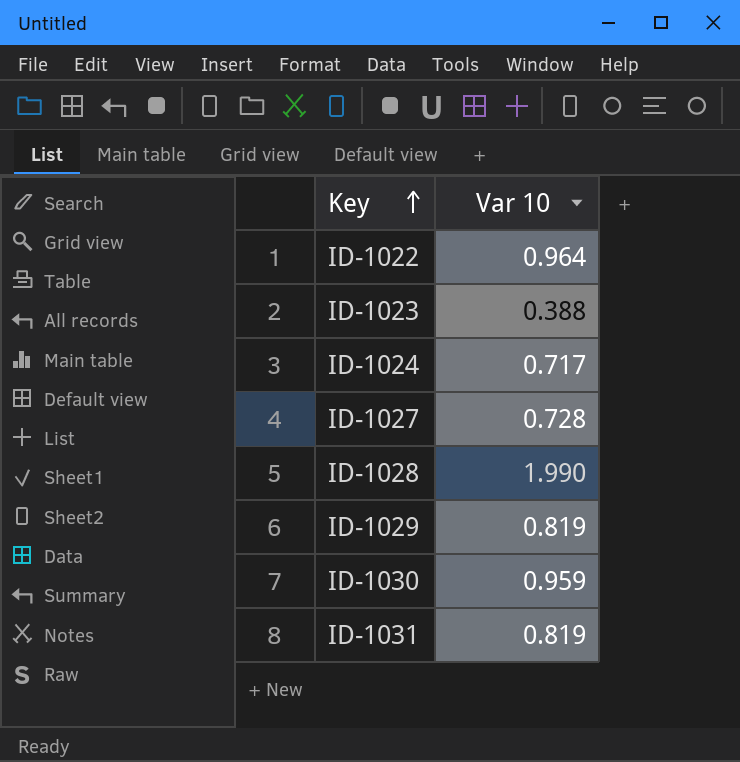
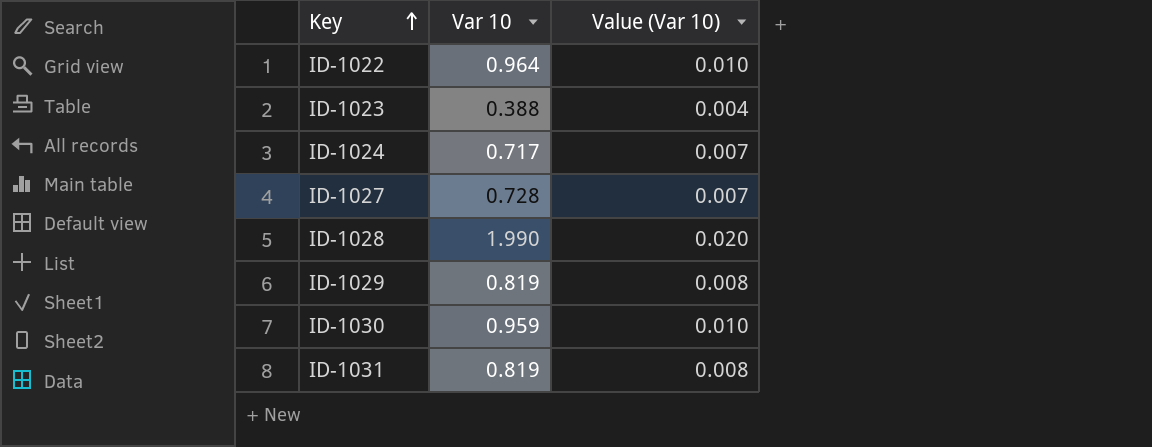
column Value (Var 10) | formula: none -> [Var 10] * 0.01

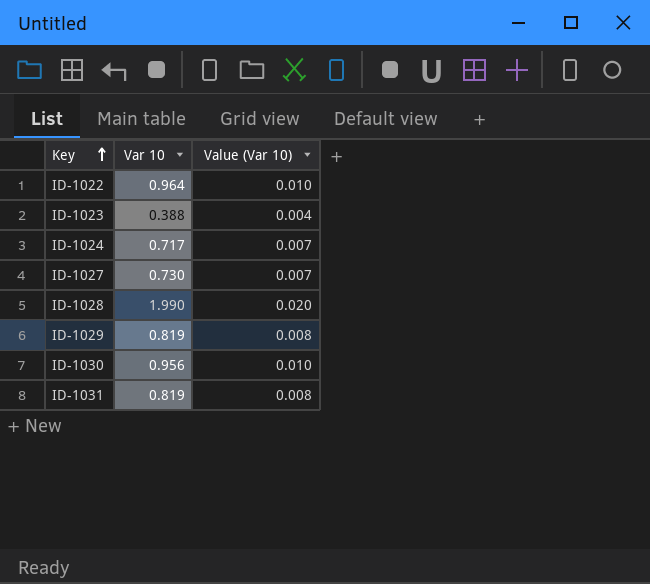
ID-1027 | Var 10: 0.728 -> 0.730
ID-1030 | Var 10: 0.959 -> 0.956

